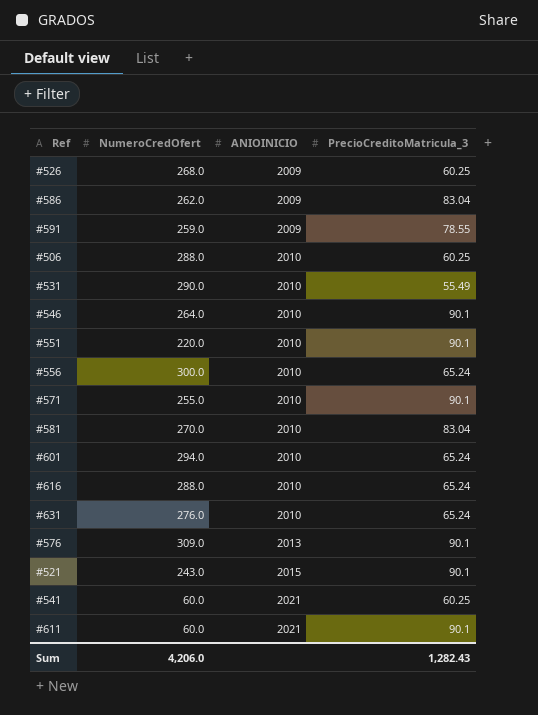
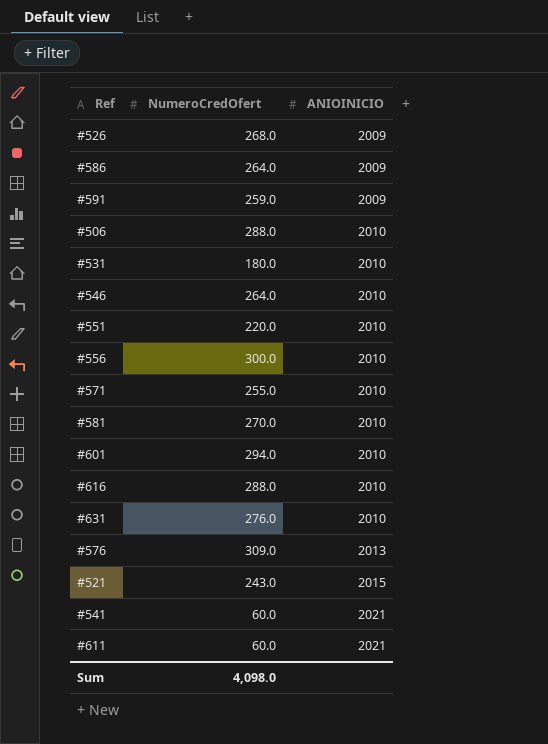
column PrecioCreditoMatricula_3 | position: 4 -> none
#586 | NumeroCredOfert: 262.0 -> 264.0
#531 | NumeroCredOfert: 290.0 -> 180.0
Sum | NumeroCredOfert: 4,206.0 -> 4,098.0

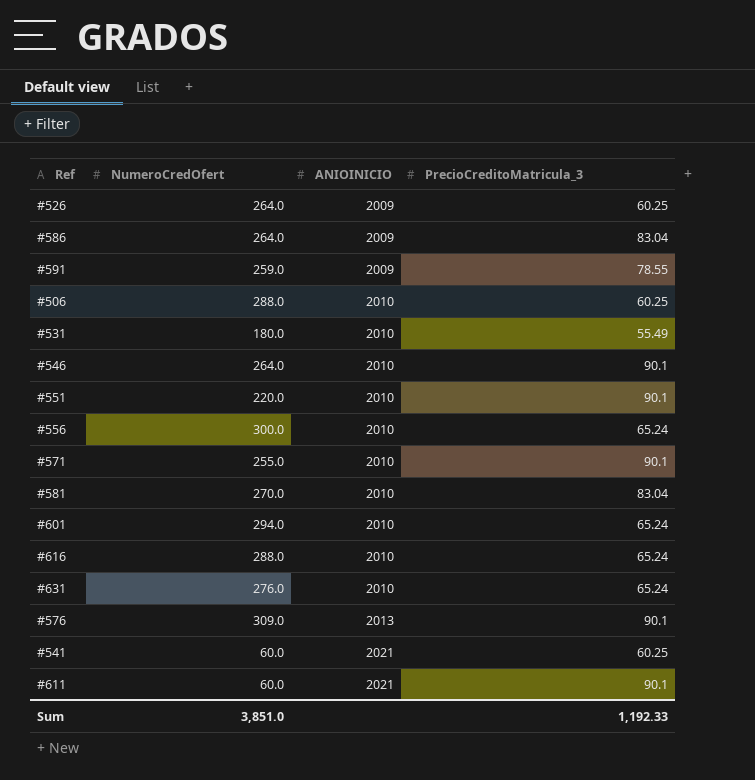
column PrecioCreditoMatricula_3 | position: none -> 4
row #521: 243.0 | 2015 -> none
#526 | NumeroCredOfert: 268.0 -> 264.0
Sum | NumeroCredOfert: 4,098.0 -> 3,851.0

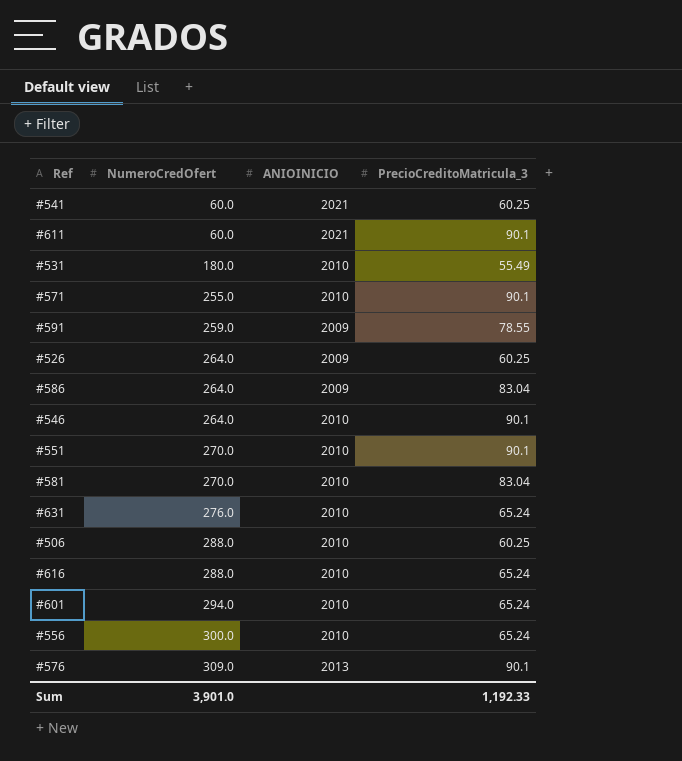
row order: ANIOINICIO ascending -> NumeroCredOfert ascending
#551 | NumeroCredOfert: 220.0 -> 270.0
Sum | NumeroCredOfert: 3,851.0 -> 3,901.0

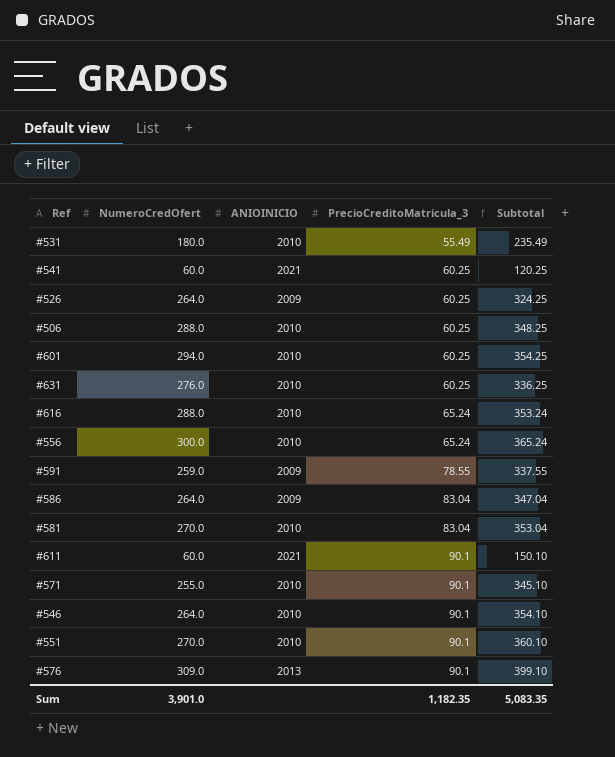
row order: NumeroCredOfert ascending -> PrecioCreditoMatricula_3 ascending
column Subtotal | formula: none -> [NumeroCredOfert] + [PrecioCreditoMatricula_3]
#601 | PrecioCreditoMatricula_3: 65.24 -> 60.25
#631 | PrecioCreditoMatricula_3: 65.24 -> 60.25
Sum | PrecioCreditoMatricula_3: 1,192.33 -> 1,182.35

